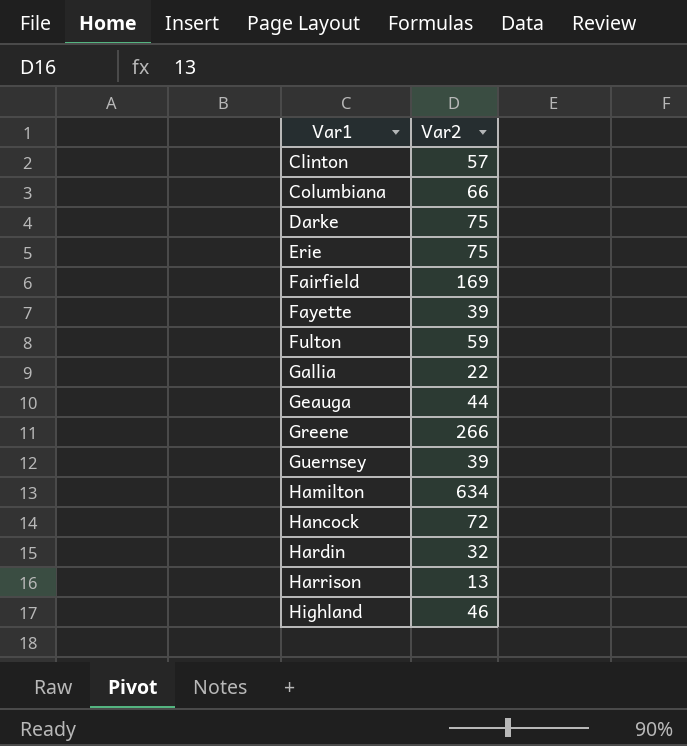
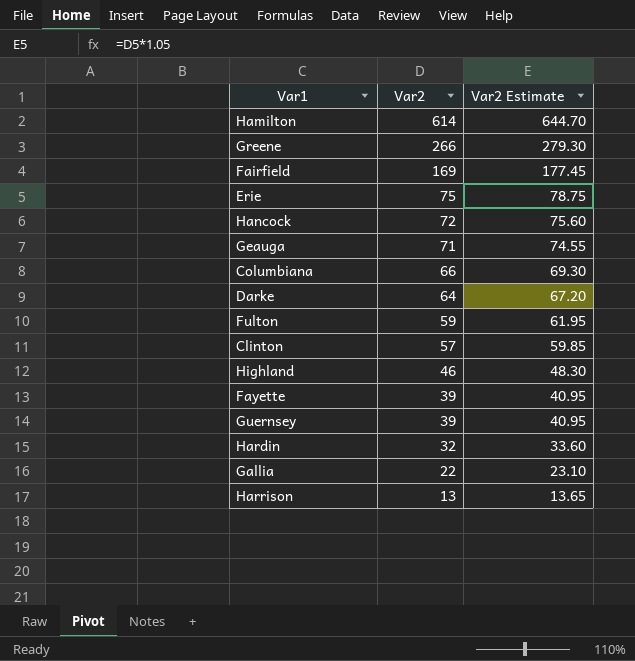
row order: Var1 ascending -> Var2 descending
column Var2 Estimate | formula: none -> [Var2] * 1.05
Hamilton | Var2: 634 -> 614
Geauga | Var2: 44 -> 71
Darke | Var2: 75 -> 64

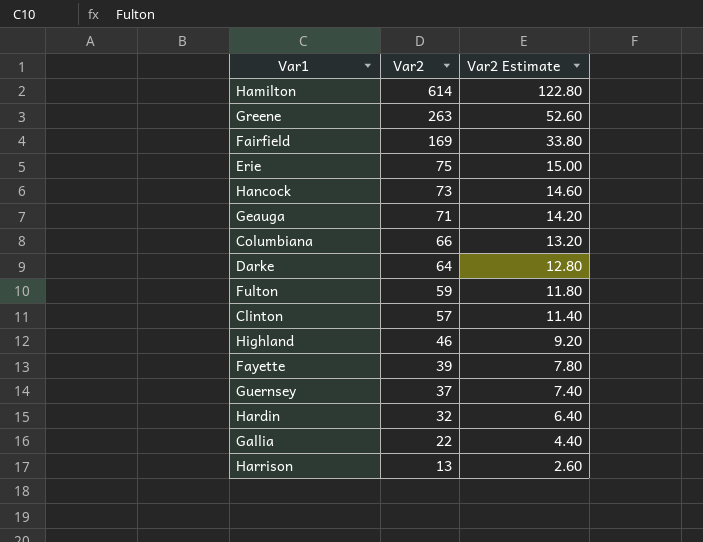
column Var2 Estimate | formula: [Var2] * 1.05 -> [Var2] * 0.2
Greene | Var2: 266 -> 263
Hancock | Var2: 72 -> 73
Guernsey | Var2: 39 -> 37

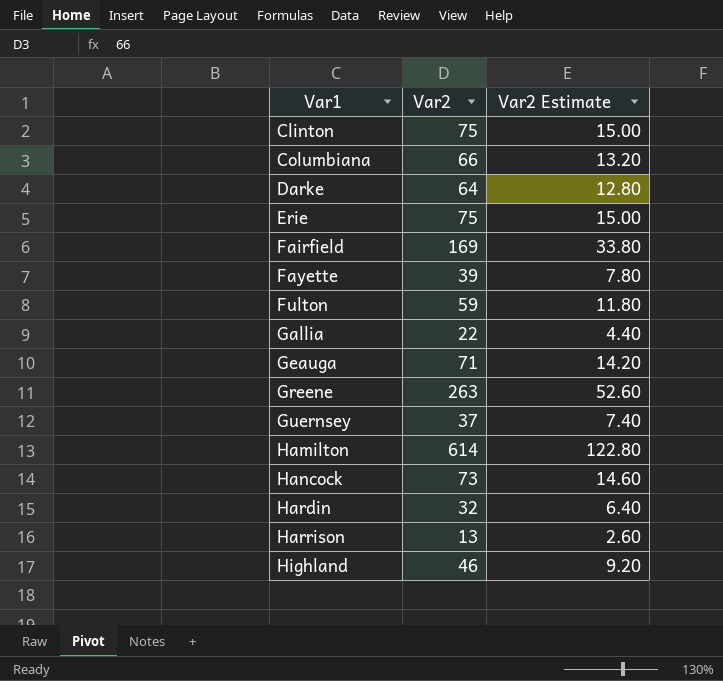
row order: Var2 descending -> Var1 ascending
Clinton | Var2: 57 -> 75
Clinton | Var2 Estimate: 11.40 -> 15.00

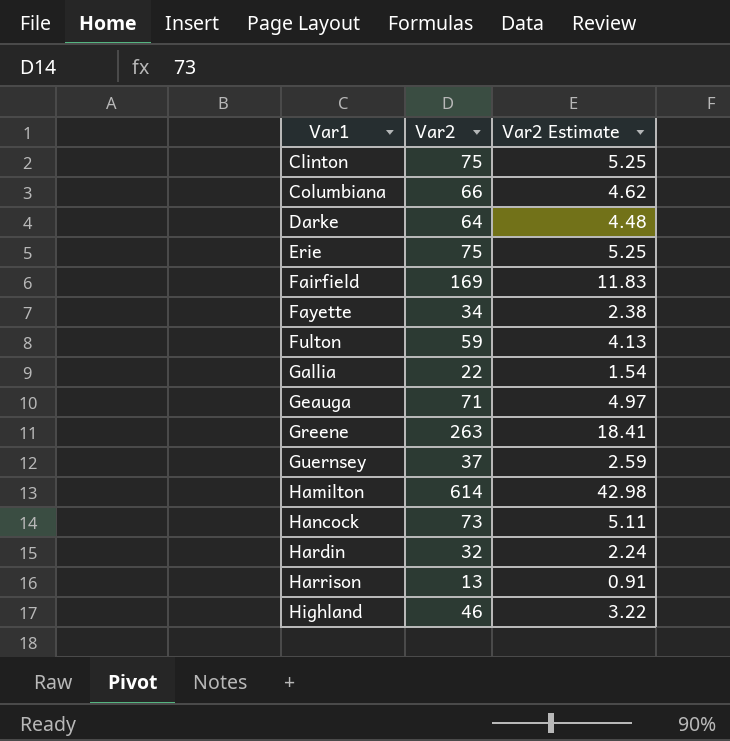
column Var2 Estimate | formula: [Var2] * 0.2 -> [Var2] * 0.07
Fayette | Var2: 39 -> 34

